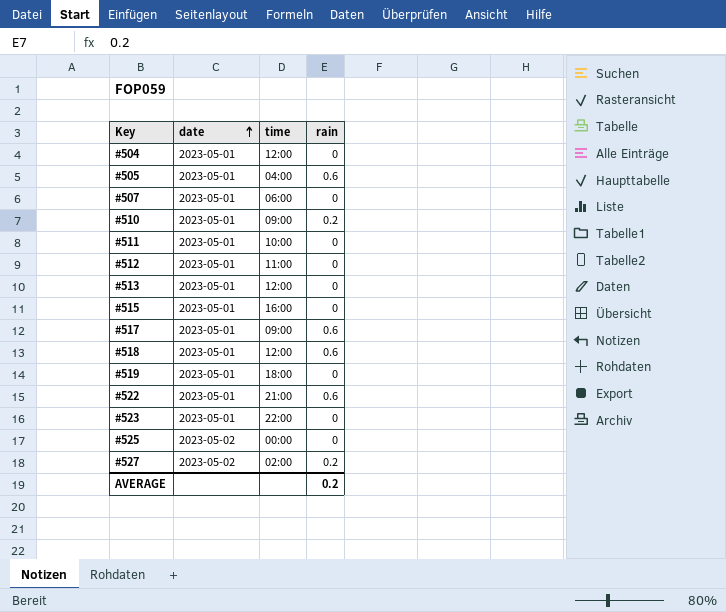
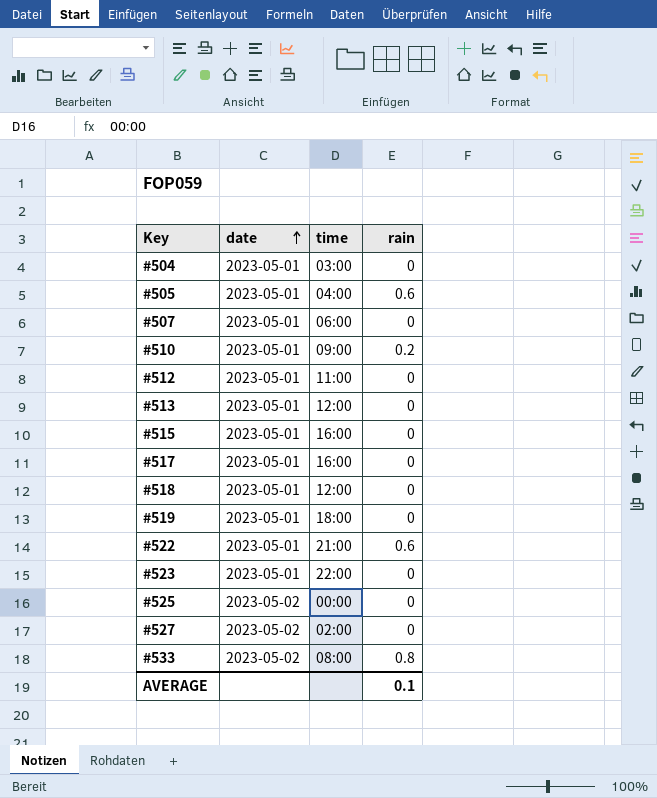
row #511: 2023-05-01 | 10:00 | 0 -> none
#504 | time: 12:00 -> 03:00
#517 | time: 09:00 -> 16:00
#517 | rain: 0.6 -> 0
#518 | rain: 0.6 -> 0
#527 | rain: 0.2 -> 0
row #533: none -> 2023-05-02 | 08:00 | 0.8
AVERAGE | rain: 0.2 -> 0.1

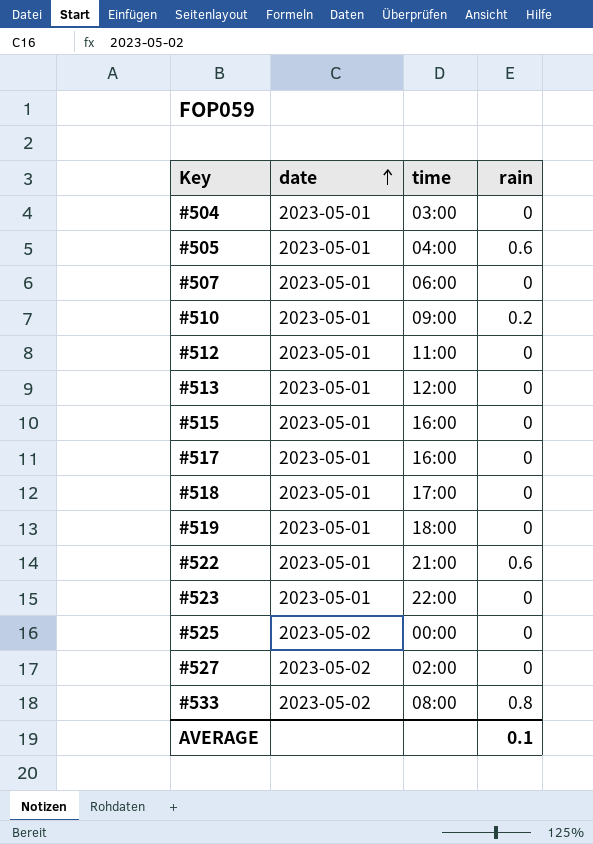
#518 | time: 12:00 -> 17:00

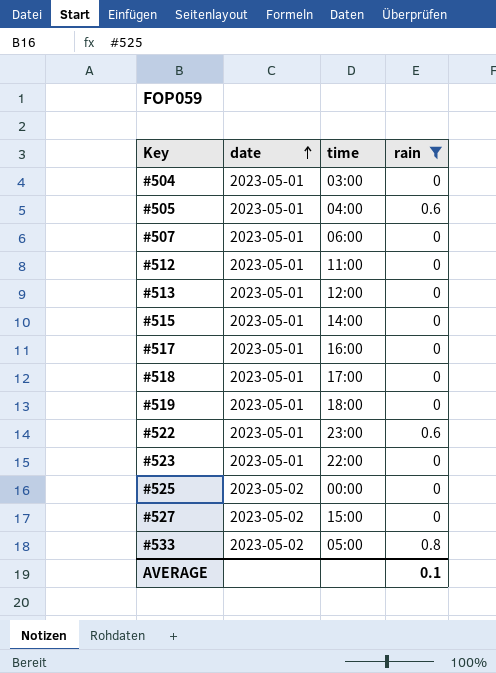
filter: none -> rain != 0.2
#515 | time: 16:00 -> 14:00
#522 | time: 21:00 -> 23:00
#527 | time: 02:00 -> 15:00
#533 | time: 08:00 -> 05:00

